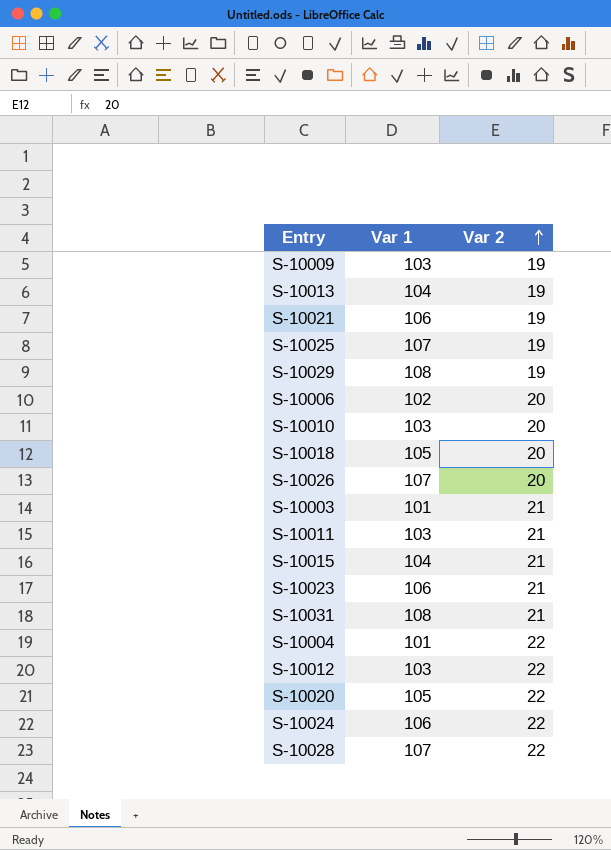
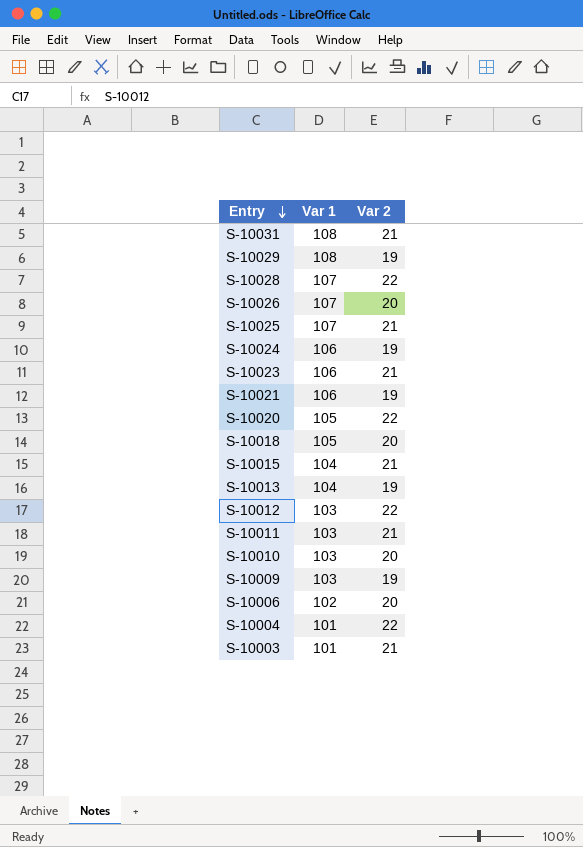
row order: Var 2 ascending -> Entry descending
S-10025 | Var 2: 19 -> 21
S-10024 | Var 2: 22 -> 19

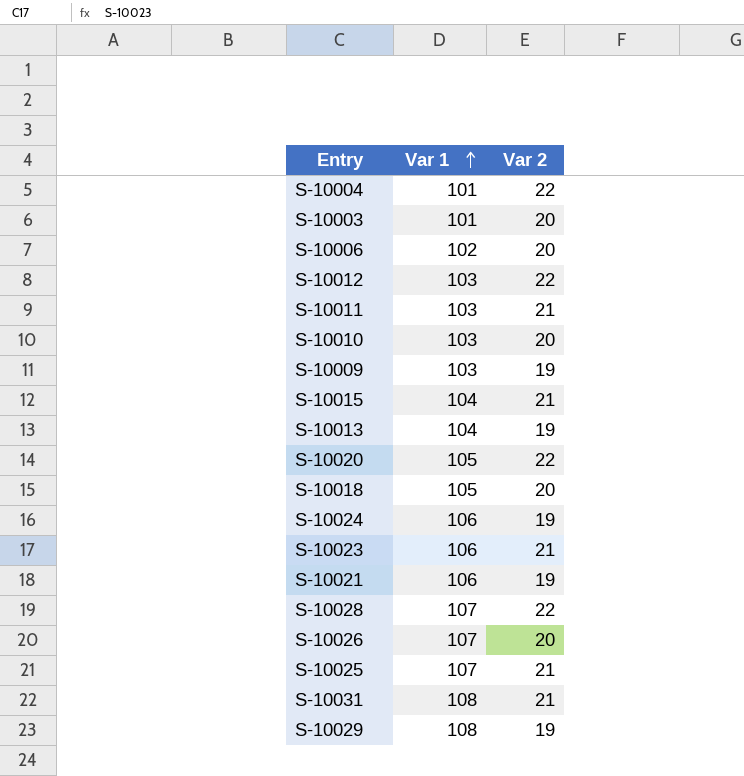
row order: Entry descending -> Var 1 ascending
S-10003 | Var 2: 21 -> 20

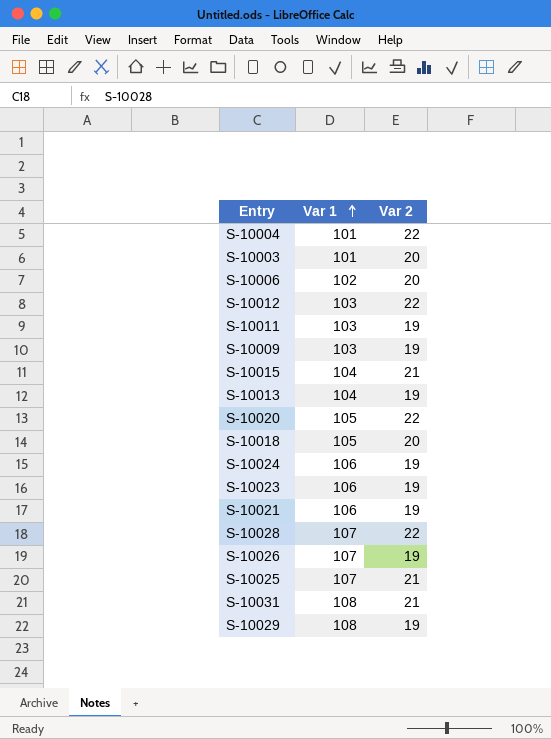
row S-10010: 103 | 20 -> none
S-10011 | Var 2: 21 -> 19
S-10023 | Var 2: 21 -> 19
S-10026 | Var 2: 20 -> 19

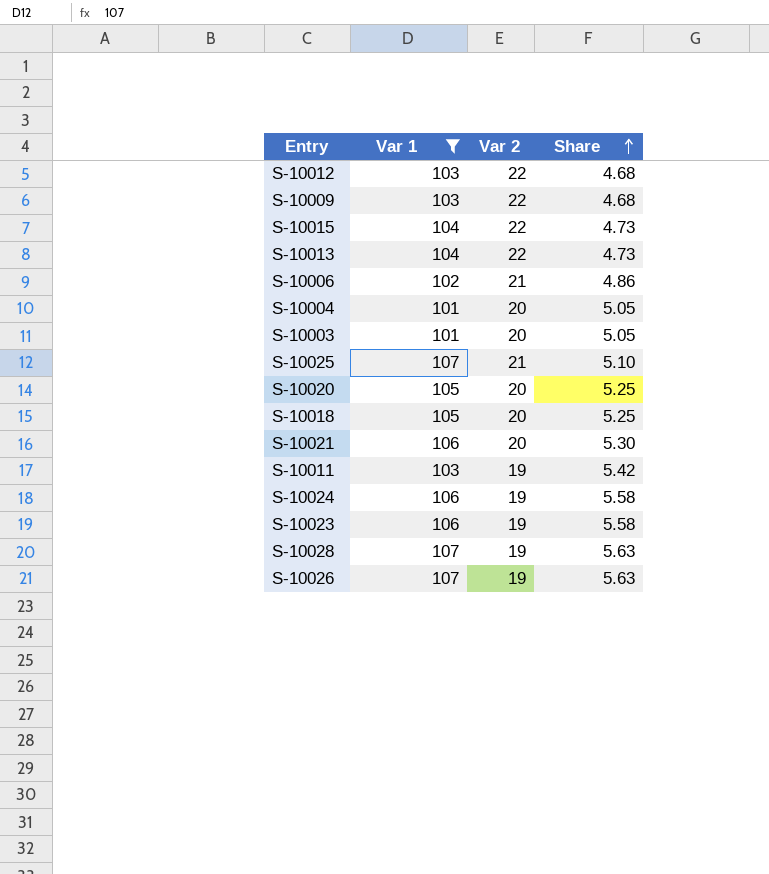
filter: none -> Var 1 != 108
row order: Var 1 ascending -> Share ascending
column Share | formula: none -> [Var 1] / [Var 2]
S-10009 | Var 2: 19 -> 22
S-10015 | Var 2: 21 -> 22
S-10013 | Var 2: 19 -> 22
S-10006 | Var 2: 20 -> 21
S-10004 | Var 2: 22 -> 20
S-10020 | Var 2: 22 -> 20
S-10021 | Var 2: 19 -> 20
S-10028 | Var 2: 22 -> 19

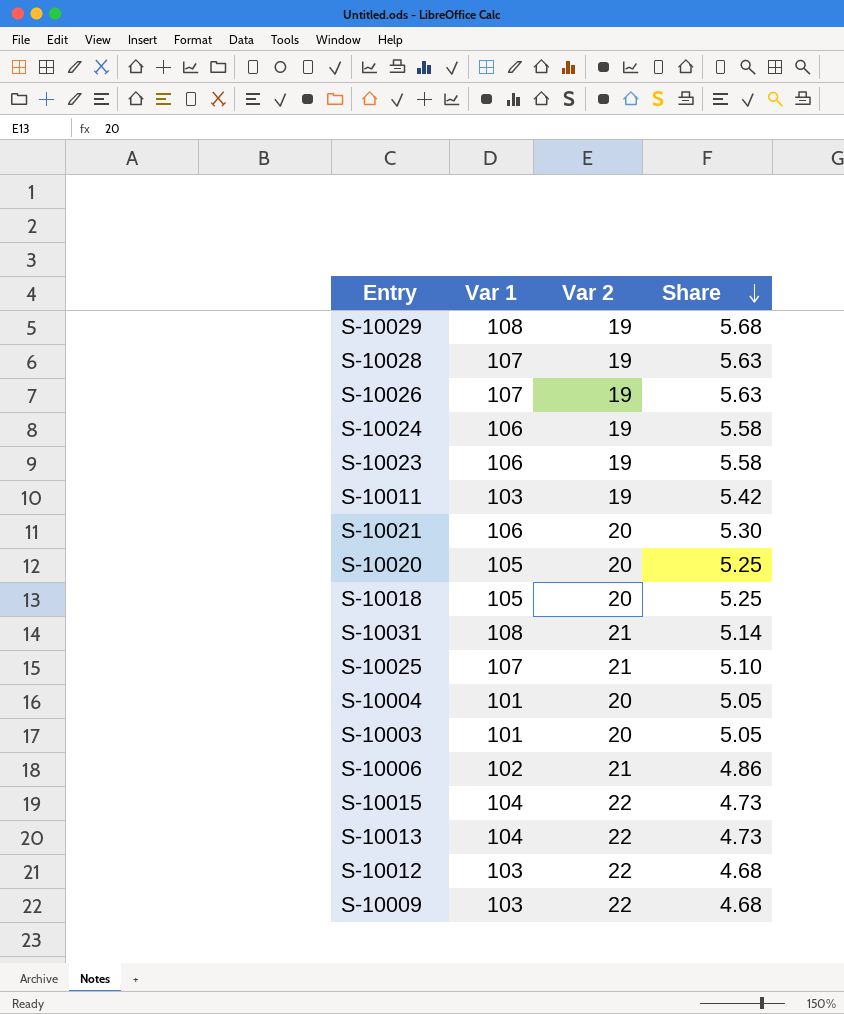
filter: Var 1 != 108 -> none
row order: Share ascending -> Share descending

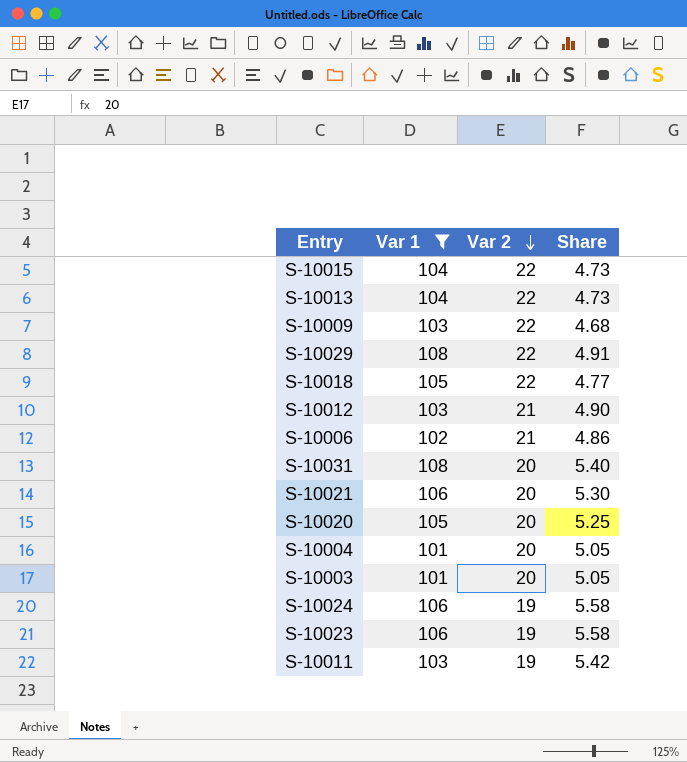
filter: none -> Var 1 != 107
row order: Share descending -> Var 2 descending
S-10029 | Var 2: 19 -> 22
S-10029 | Share: 5.68 -> 4.91
S-10018 | Var 2: 20 -> 22
S-10018 | Share: 5.25 -> 4.77
S-10012 | Var 2: 22 -> 21
S-10012 | Share: 4.68 -> 4.90
S-10031 | Var 2: 21 -> 20
S-10031 | Share: 5.14 -> 5.40

